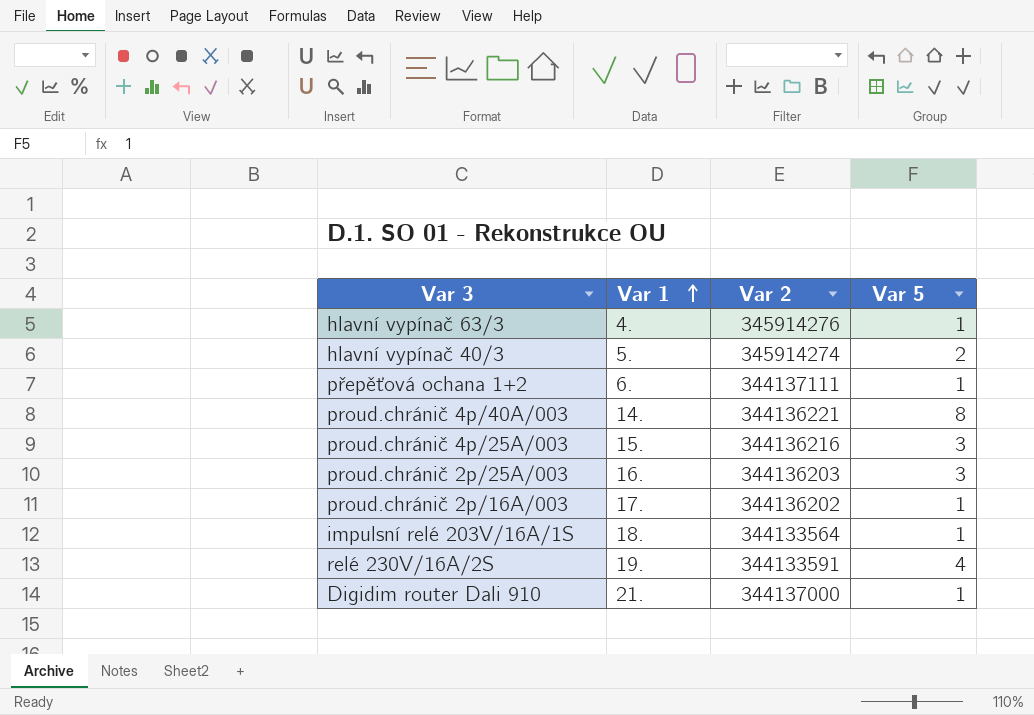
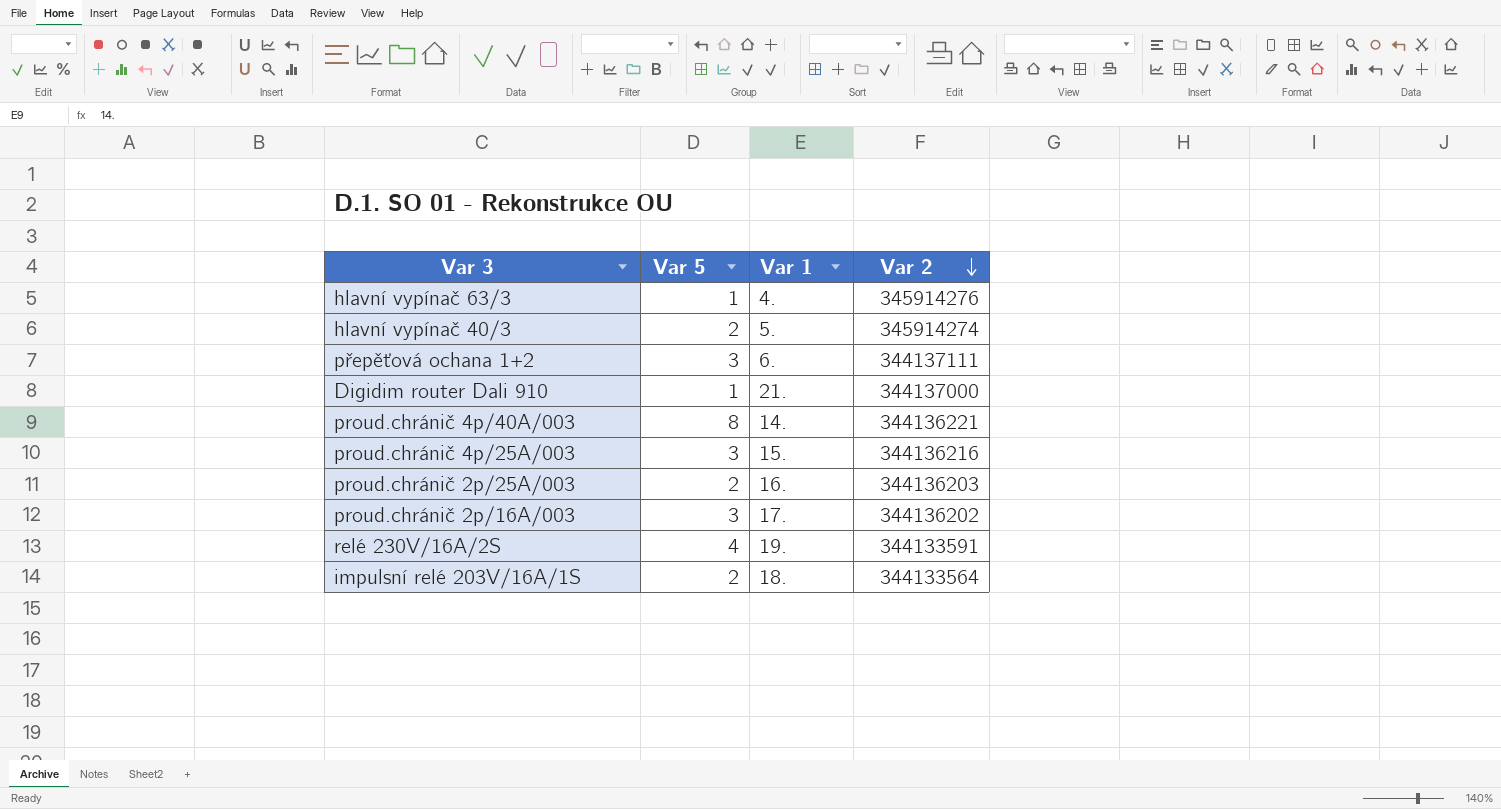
row order: Var 1 ascending -> Var 2 descending
column Var 5 | position: 4 -> 2
přepěťová ochana 1+2 | Var 5: 1 -> 3
proud.chránič 2p/25A/003 | Var 5: 3 -> 2
proud.chránič 2p/16A/003 | Var 5: 1 -> 3
impulsní relé 203V/16A/1S | Var 5: 1 -> 2

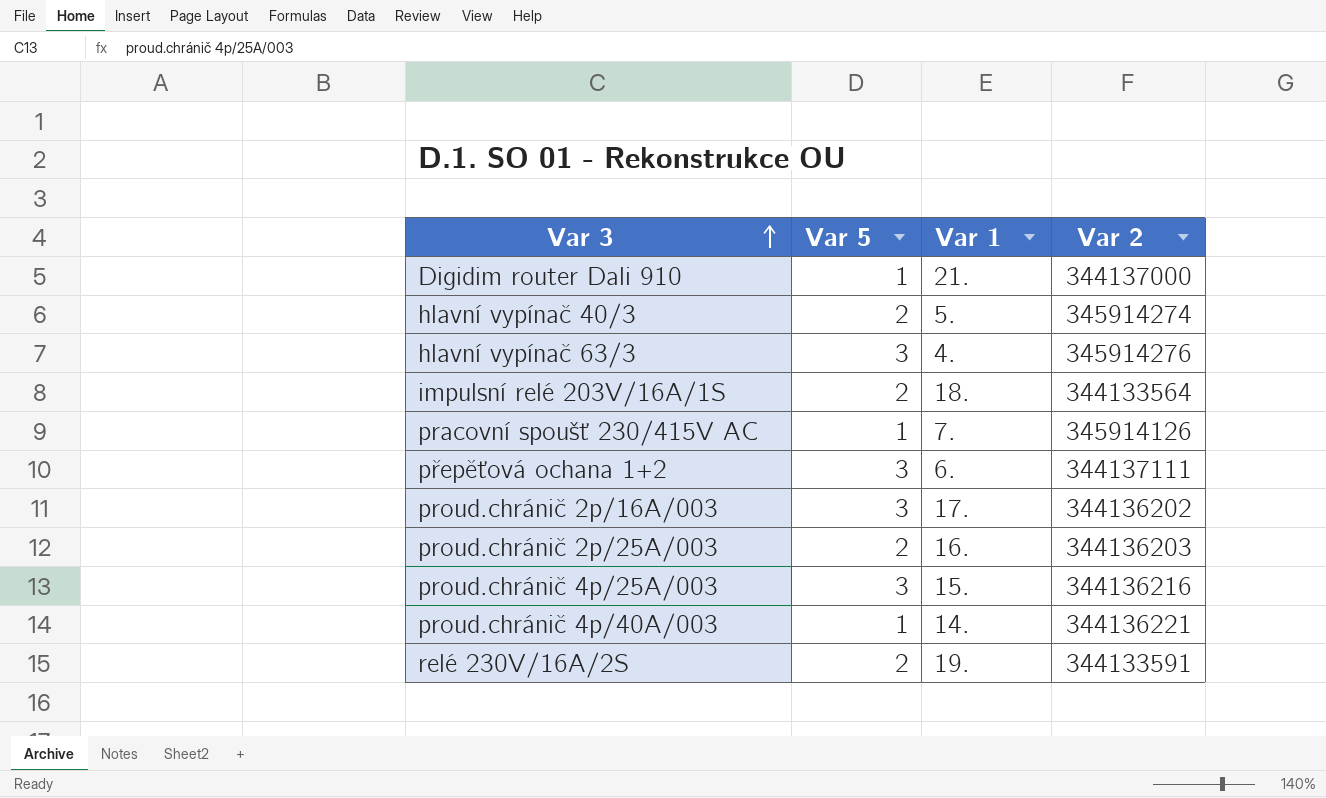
row order: Var 2 descending -> Var 3 ascending
hlavní vypínač 63/3 | Var 5: 1 -> 3
row pracovní spoušť 230/415V AC: none -> 1 | 7. | 345914126
proud.chránič 4p/40A/003 | Var 5: 8 -> 1
relé 230V/16A/2S | Var 5: 4 -> 2

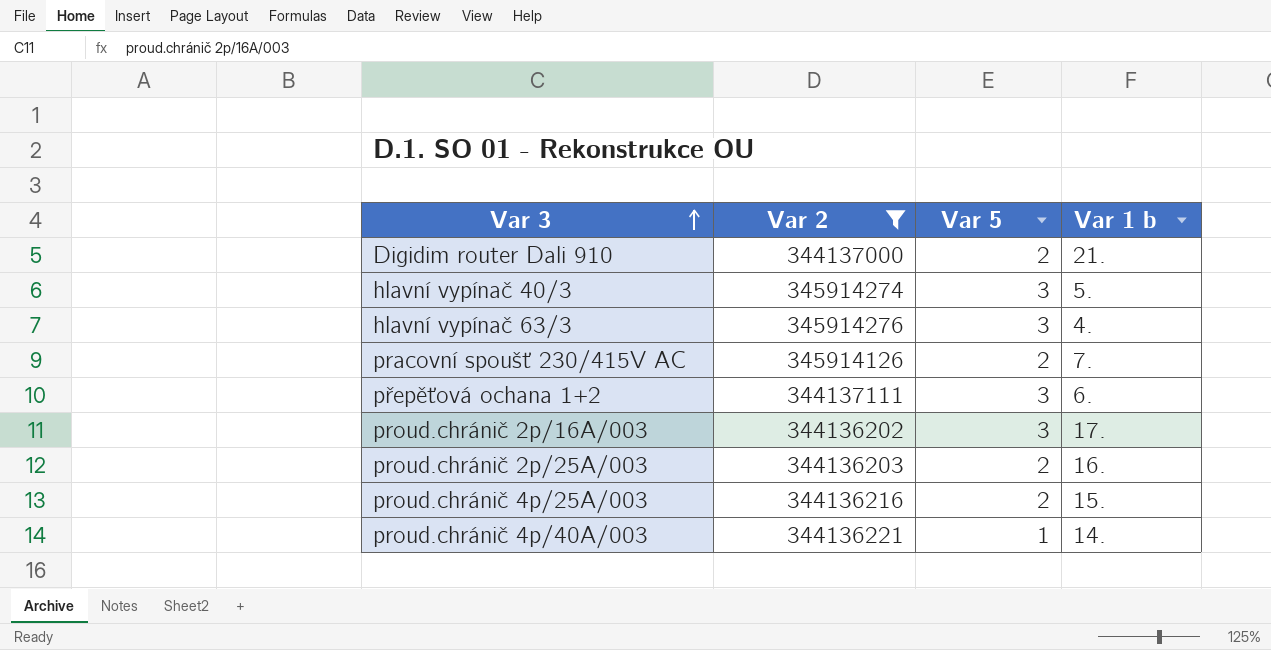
filter: none -> Var 2 >= 344136202
column Var 2 | position: 4 -> 2
column name: Var 1 -> Var 1 b
Digidim router Dali 910 | Var 5: 1 -> 2
hlavní vypínač 40/3 | Var 5: 2 -> 3
pracovní spoušť 230/415V AC | Var 5: 1 -> 2
proud.chránič 4p/25A/003 | Var 5: 3 -> 2

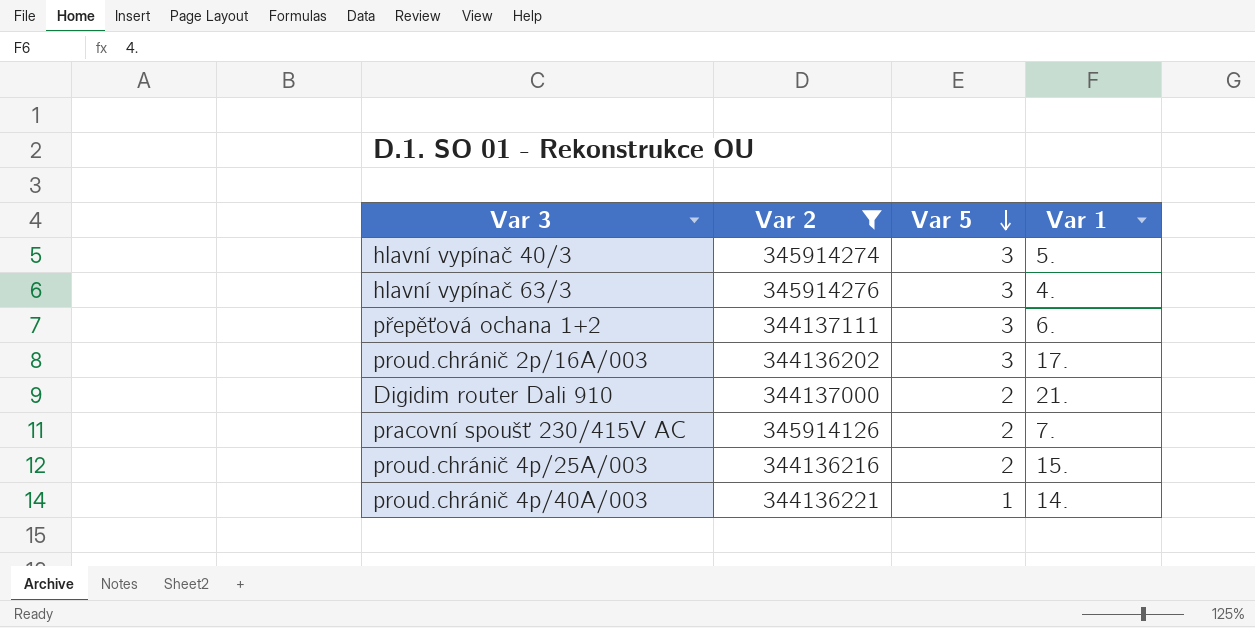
row order: Var 3 ascending -> Var 5 descending
column name: Var 1 b -> Var 1
row proud.chránič 2p/25A/003: 344136203 | 2 | 16. -> none

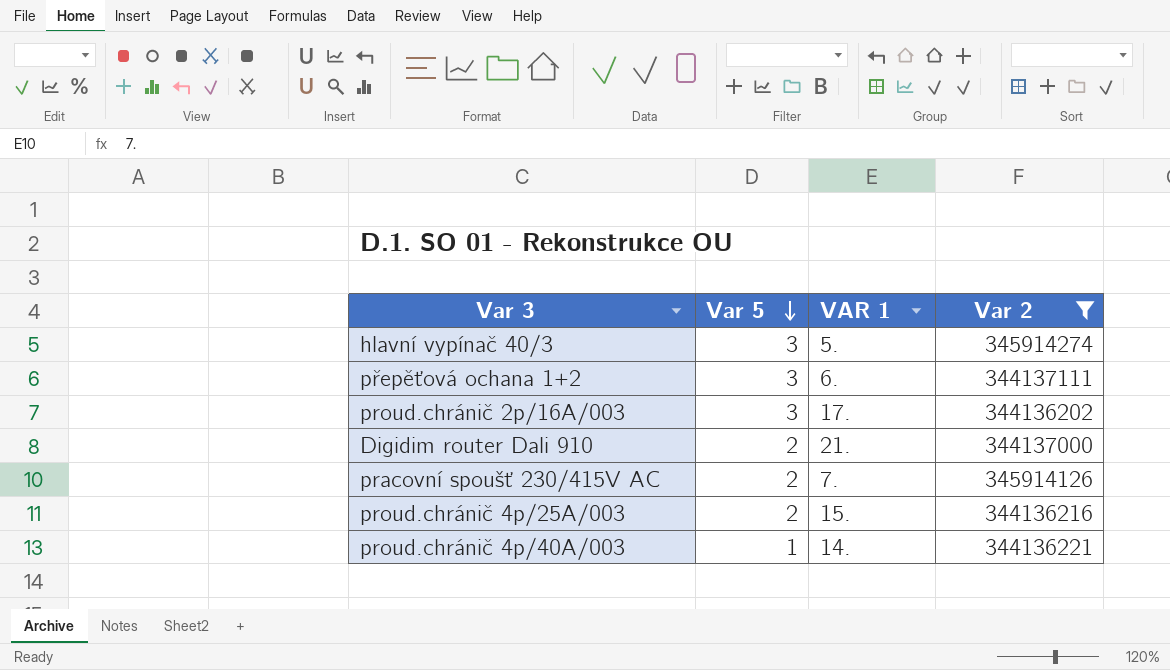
column name: Var 1 -> VAR 1
column Var 2 | position: 2 -> 4
row hlavní vypínač 63/3: 345914276 | 3 | 4. -> none

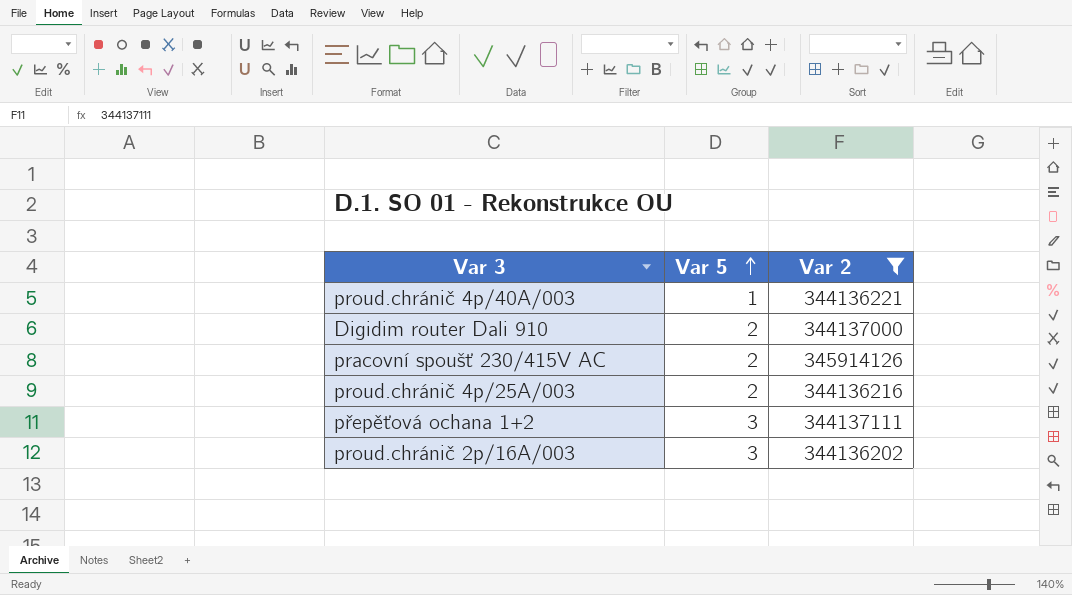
row order: Var 5 descending -> Var 5 ascending
column VAR 1 | position: 3 -> none
row hlavní vypínač 40/3: 3 | 5. | 345914274 -> none

